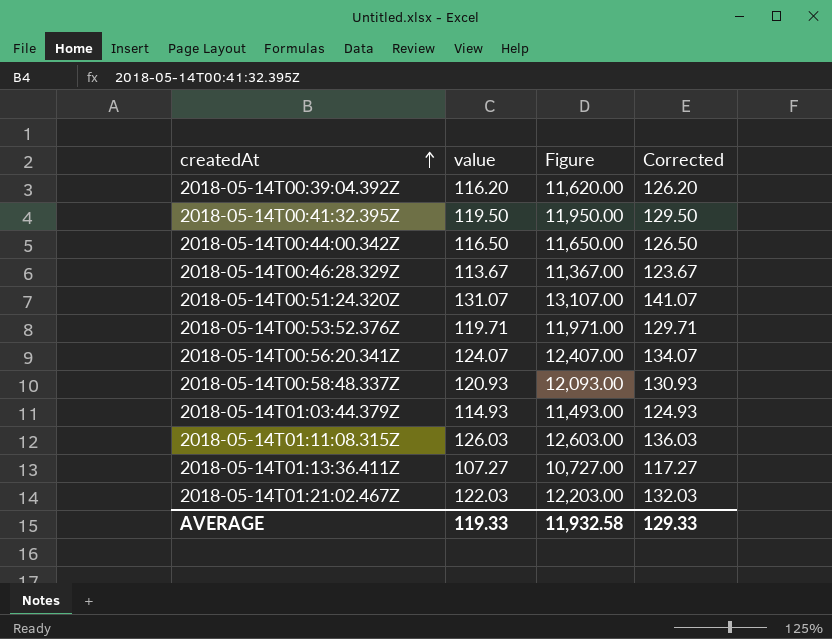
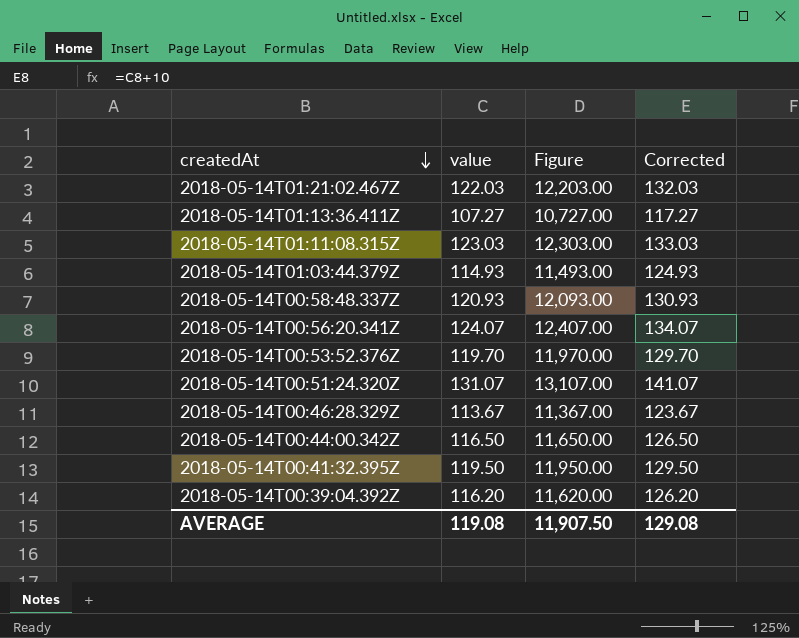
row order: createdAt ascending -> createdAt descending
2018-05-14T01:11:08.315Z | value: 126.03 -> 123.03
2018-05-14T01:11:08.315Z | Figure: 12,603.00 -> 12,303.00
2018-05-14T01:11:08.315Z | Corrected: 136.03 -> 133.03
2018-05-14T00:53:52.376Z | value: 119.71 -> 119.70
2018-05-14T00:53:52.376Z | Figure: 11,971.00 -> 11,970.00
2018-05-14T00:53:52.376Z | Corrected: 129.71 -> 129.70
AVERAGE | value: 119.33 -> 119.08
AVERAGE | Figure: 11,932.58 -> 11,907.50
AVERAGE | Corrected: 129.33 -> 129.08

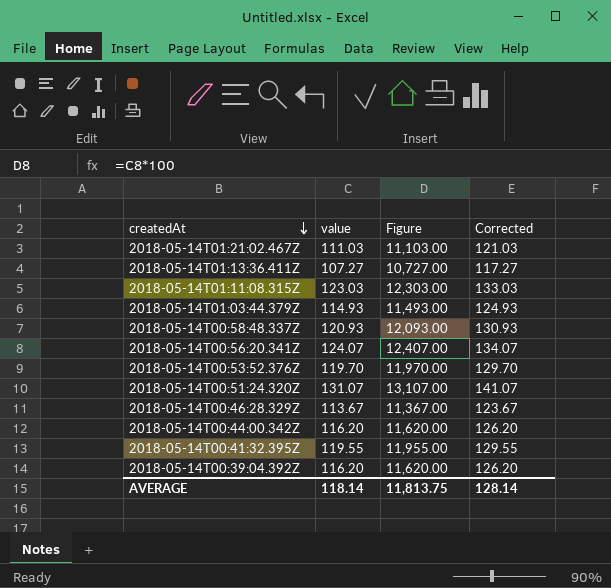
2018-05-14T01:21:02.467Z | value: 122.03 -> 111.03
2018-05-14T01:21:02.467Z | Figure: 12,203.00 -> 11,103.00
2018-05-14T01:21:02.467Z | Corrected: 132.03 -> 121.03
2018-05-14T00:44:00.342Z | value: 116.50 -> 116.20
2018-05-14T00:44:00.342Z | Figure: 11,650.00 -> 11,620.00
2018-05-14T00:44:00.342Z | Corrected: 126.50 -> 126.20
2018-05-14T00:41:32.395Z | value: 119.50 -> 119.55
2018-05-14T00:41:32.395Z | Figure: 11,950.00 -> 11,955.00
2018-05-14T00:41:32.395Z | Corrected: 129.50 -> 129.55
AVERAGE | value: 119.08 -> 118.14
AVERAGE | Figure: 11,907.50 -> 11,813.75
AVERAGE | Corrected: 129.08 -> 128.14

